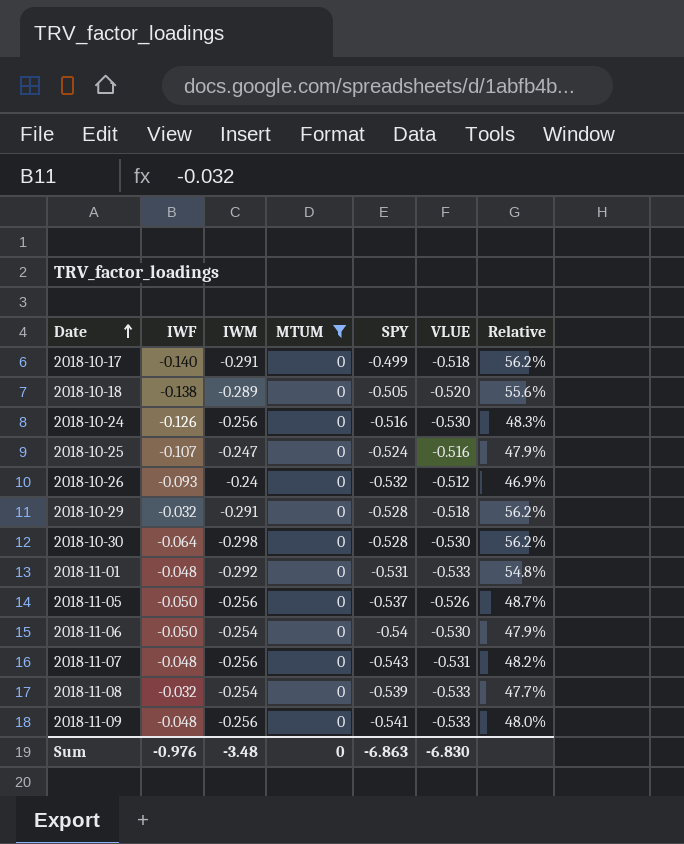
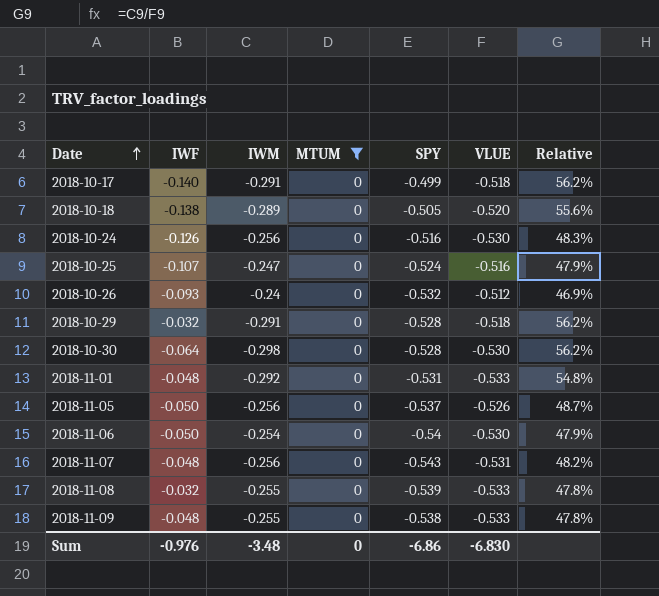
2018-11-08 | IWM: -0.254 -> -0.255
2018-11-08 | Relative: 47.7% -> 47.8%
2018-11-09 | IWM: -0.256 -> -0.255
2018-11-09 | SPY: -0.541 -> -0.538
2018-11-09 | Relative: 48.0% -> 47.8%
Sum | SPY: -6.863 -> -6.86

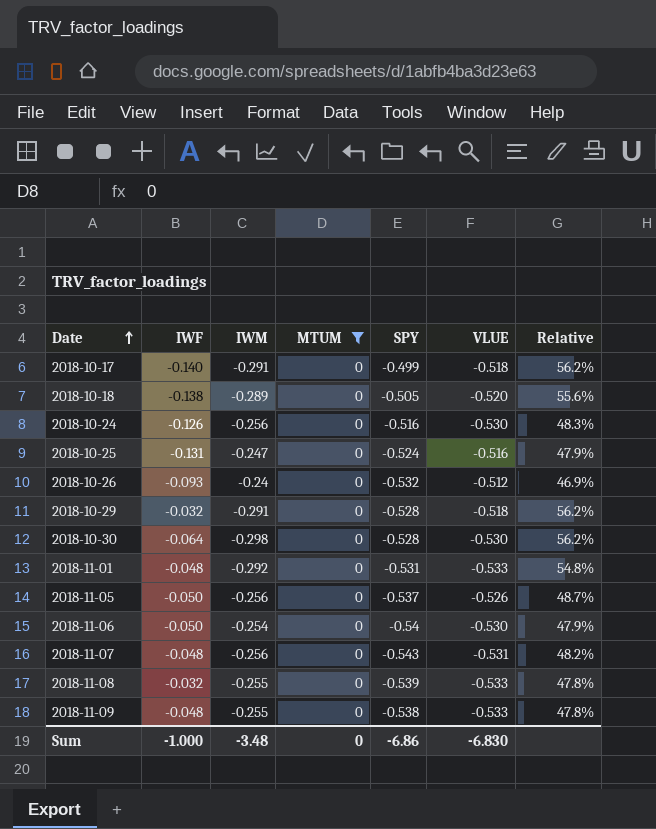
2018-10-25 | IWF: -0.107 -> -0.131
Sum | IWF: -0.976 -> -1.000

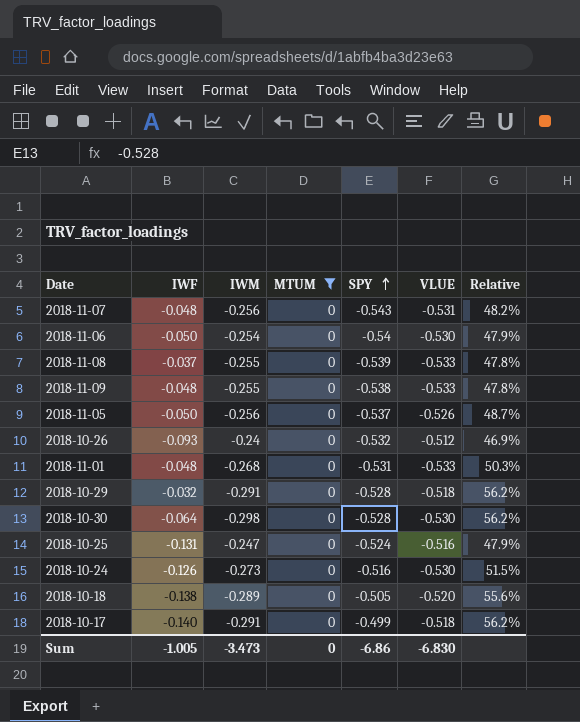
row order: Date ascending -> SPY ascending
2018-11-08 | IWF: -0.032 -> -0.037
2018-11-01 | IWM: -0.292 -> -0.268
2018-11-01 | Relative: 54.8% -> 50.3%
2018-10-24 | IWM: -0.256 -> -0.273
2018-10-24 | Relative: 48.3% -> 51.5%
Sum | IWF: -1.000 -> -1.005
Sum | IWM: -3.48 -> -3.473

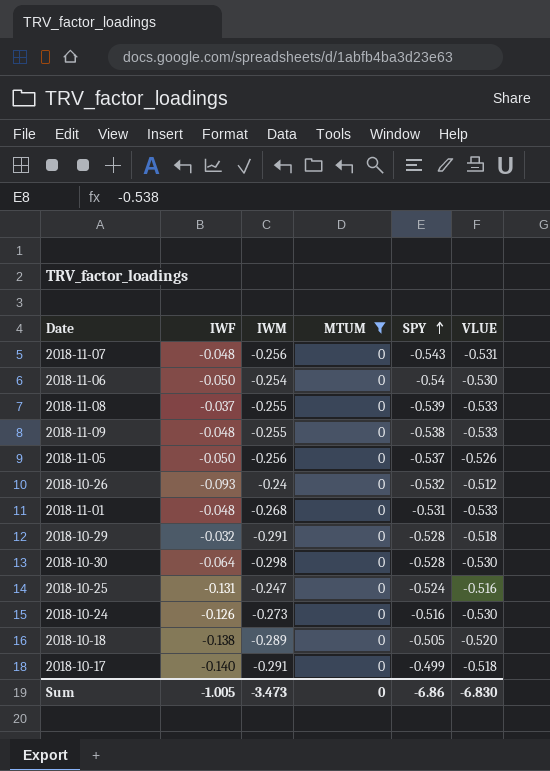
column Relative | formula: [IWM] / [VLUE] -> none

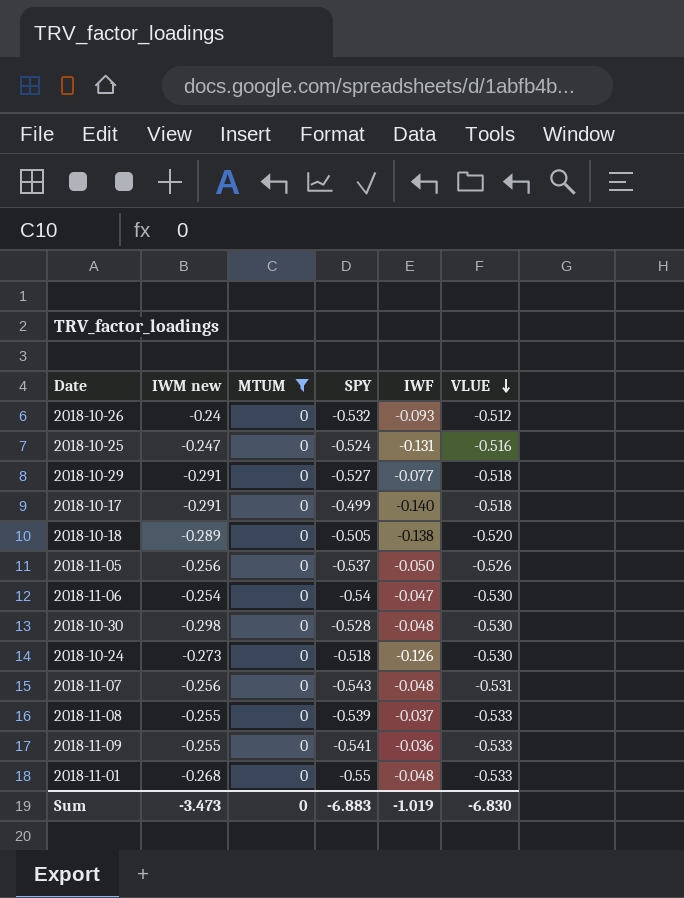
row order: SPY ascending -> VLUE descending
column name: IWM -> IWM new
column IWF | position: 2 -> 5
2018-10-29 | SPY: -0.528 -> -0.527
2018-10-29 | IWF: -0.032 -> -0.077
2018-11-06 | IWF: -0.050 -> -0.047
2018-10-30 | IWF: -0.064 -> -0.048
2018-10-24 | SPY: -0.516 -> -0.518
2018-11-09 | SPY: -0.538 -> -0.541
2018-11-09 | IWF: -0.048 -> -0.036
2018-11-01 | SPY: -0.531 -> -0.55
Sum | SPY: -6.86 -> -6.883
Sum | IWF: -1.005 -> -1.019

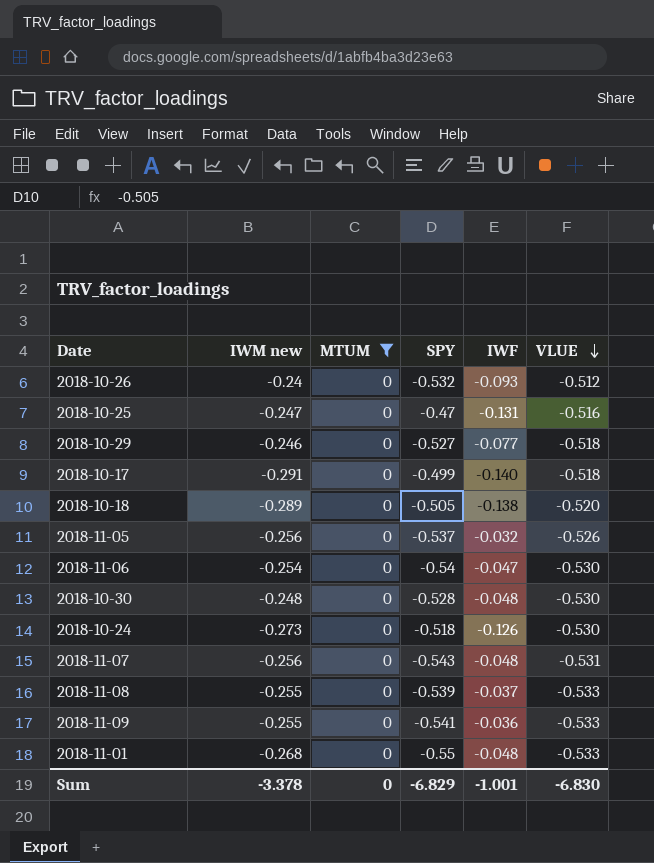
2018-10-25 | SPY: -0.524 -> -0.47
2018-10-29 | IWM new: -0.291 -> -0.246
2018-11-05 | IWF: -0.050 -> -0.032
2018-10-30 | IWM new: -0.298 -> -0.248
Sum | IWM new: -3.473 -> -3.378
Sum | SPY: -6.883 -> -6.829
Sum | IWF: -1.019 -> -1.001

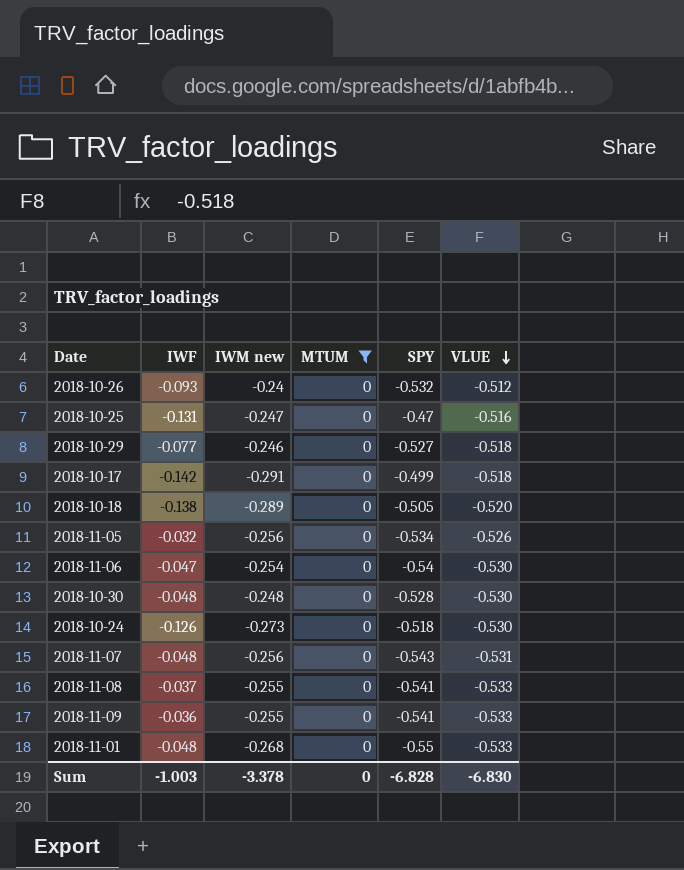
column IWF | position: 5 -> 2
2018-10-17 | IWF: -0.140 -> -0.142
2018-11-05 | SPY: -0.537 -> -0.534
2018-11-08 | SPY: -0.539 -> -0.541
Sum | IWF: -1.001 -> -1.003
Sum | SPY: -6.829 -> -6.828

